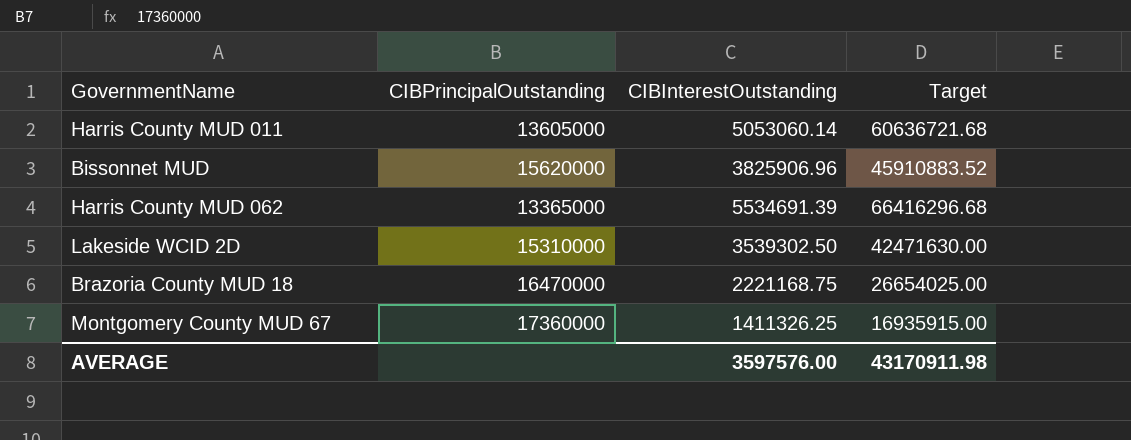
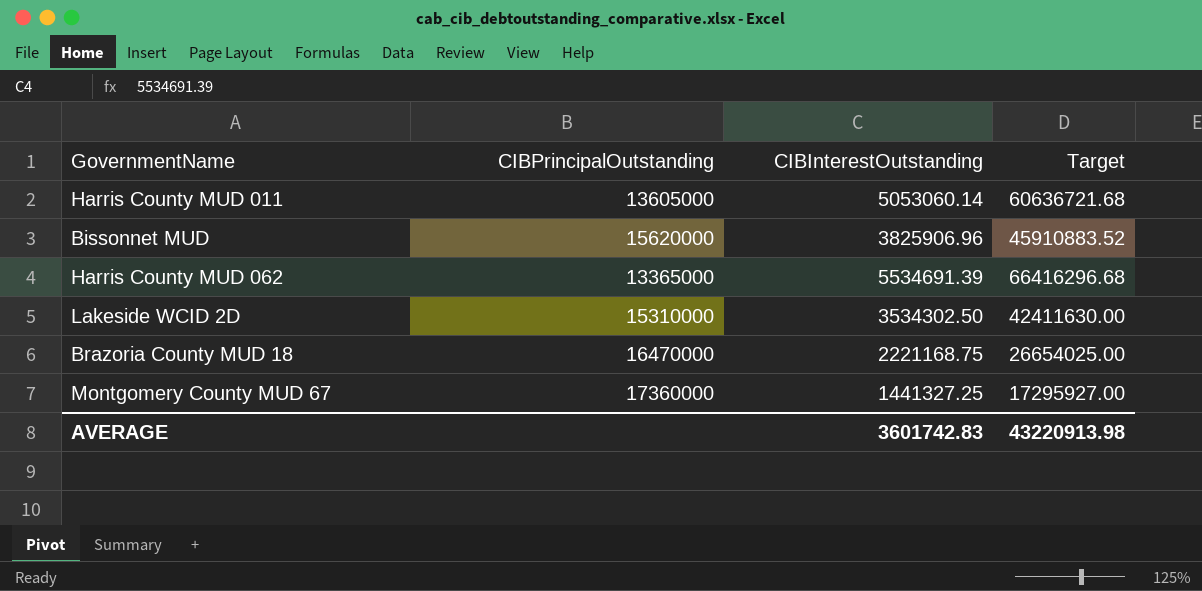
Lakeside WCID 2D | CIBInterestOutstanding: 3539302.50 -> 3534302.50
Lakeside WCID 2D | Target: 42471630.00 -> 42411630.00
Montgomery County MUD 67 | CIBInterestOutstanding: 1411326.25 -> 1441327.25
Montgomery County MUD 67 | Target: 16935915.00 -> 17295927.00
AVERAGE | CIBInterestOutstanding: 3597576.00 -> 3601742.83
AVERAGE | Target: 43170911.98 -> 43220913.98

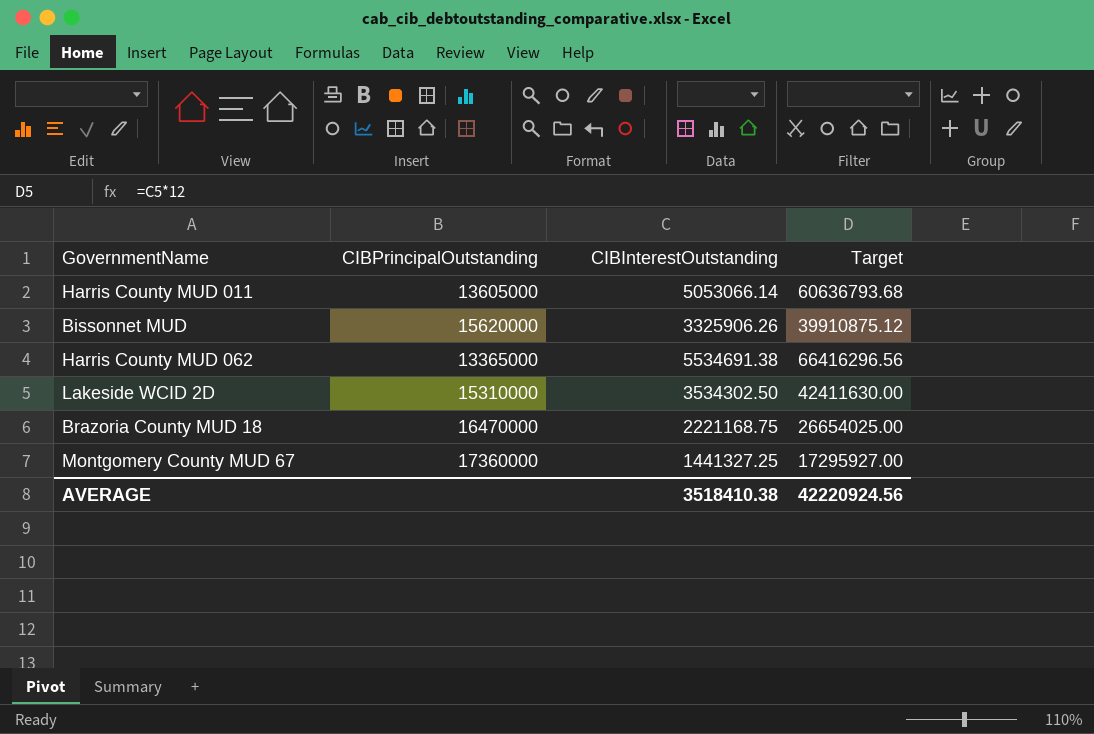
Harris County MUD 011 | CIBInterestOutstanding: 5053060.14 -> 5053066.14
Harris County MUD 011 | Target: 60636721.68 -> 60636793.68
Bissonnet MUD | CIBInterestOutstanding: 3825906.96 -> 3325906.26
Bissonnet MUD | Target: 45910883.52 -> 39910875.12
Harris County MUD 062 | CIBInterestOutstanding: 5534691.39 -> 5534691.38
Harris County MUD 062 | Target: 66416296.68 -> 66416296.56
AVERAGE | CIBInterestOutstanding: 3601742.83 -> 3518410.38
AVERAGE | Target: 43220913.98 -> 42220924.56

